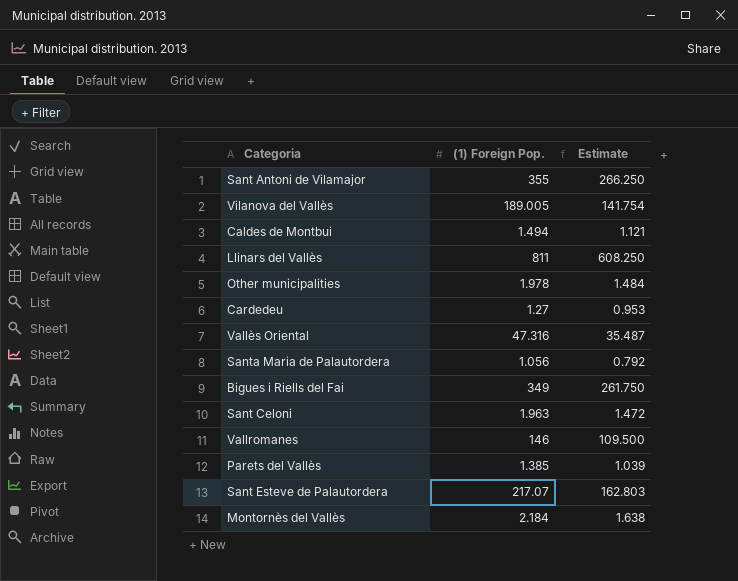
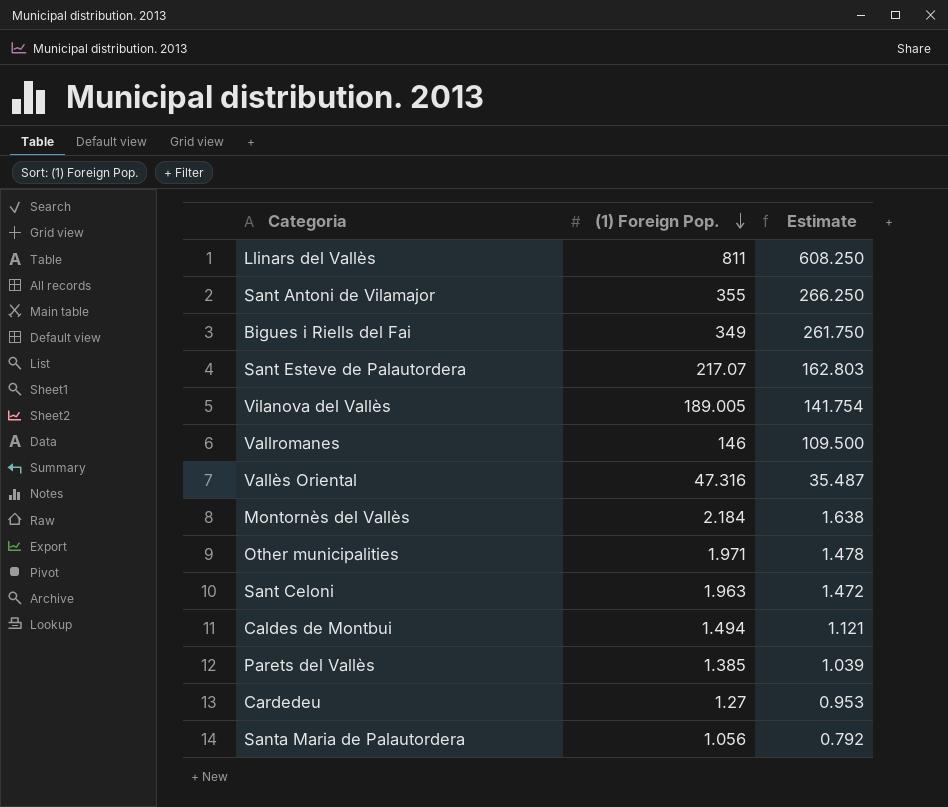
row order: none -> (1) Foreign Pop. descending
Other municipalities | (1) Foreign Pop.: 1.978 -> 1.971
Other municipalities | Estimate: 1.484 -> 1.478

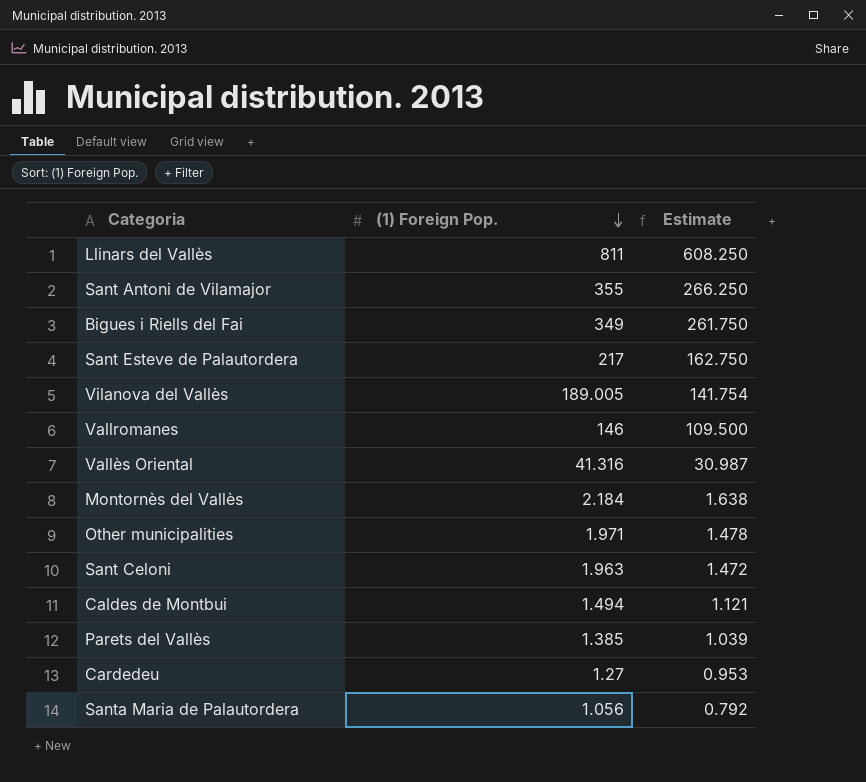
Sant Esteve de Palautordera | (1) Foreign Pop.: 217.07 -> 217
Sant Esteve de Palautordera | Estimate: 162.803 -> 162.750
Vallès Oriental | (1) Foreign Pop.: 47.316 -> 41.316
Vallès Oriental | Estimate: 35.487 -> 30.987

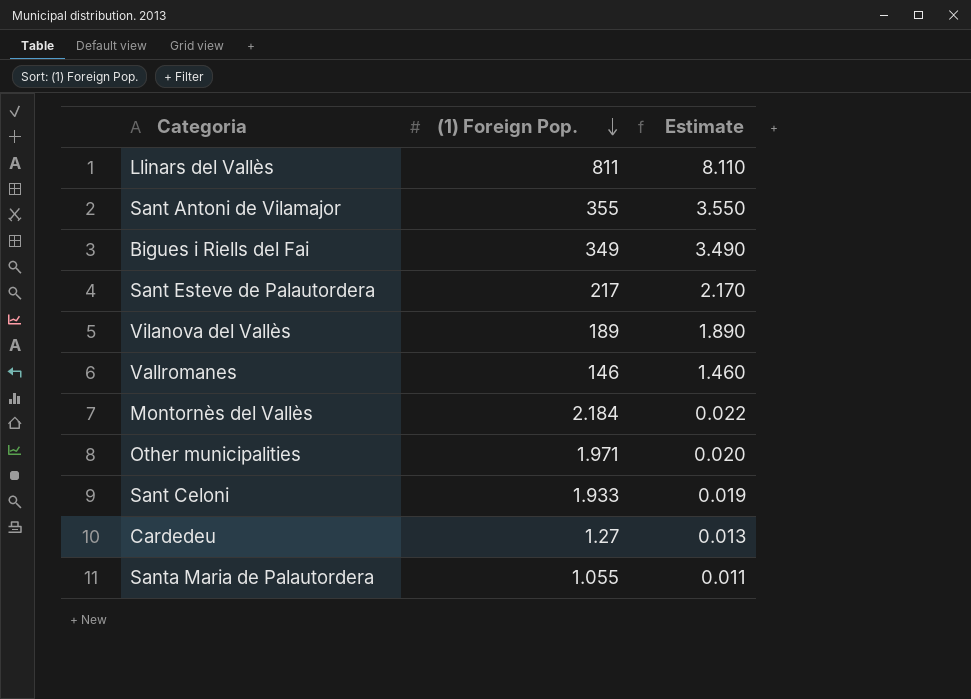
column Estimate | formula: [(1) Foreign Pop.] * 0.75 -> [(1) Foreign Pop.] * 0.01
row Vallès Oriental: 41.316 | 30.987 -> none
row Caldes de Montbui: 1.494 | 1.121 -> none
row Parets del Vallès: 1.385 | 1.039 -> none
Vilanova del Vallès | (1) Foreign Pop.: 189.005 -> 189
Sant Celoni | (1) Foreign Pop.: 1.963 -> 1.933
Santa Maria de Palautordera | (1) Foreign Pop.: 1.056 -> 1.055

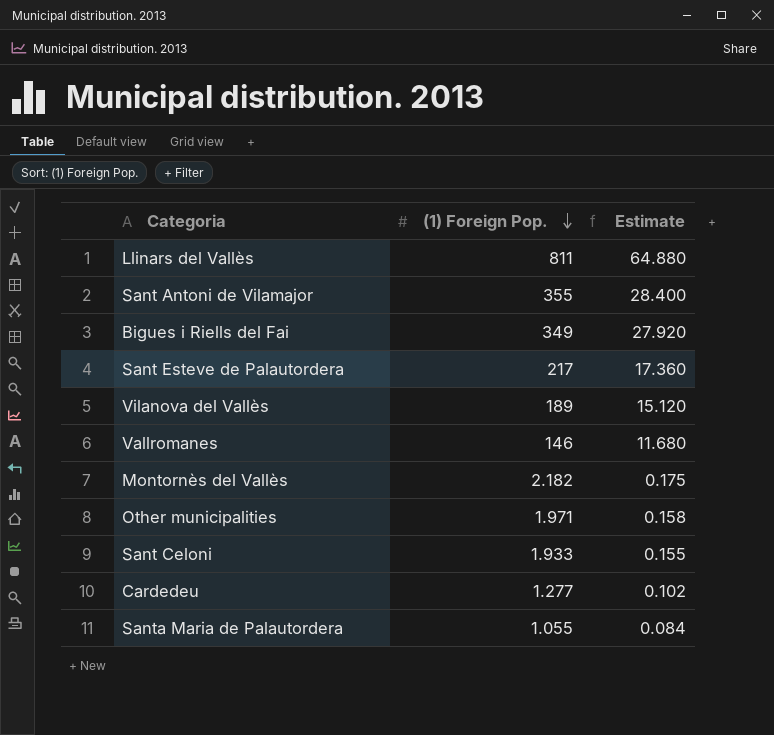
column Estimate | formula: [(1) Foreign Pop.] * 0.01 -> [(1) Foreign Pop.] * 0.08
Montornès del Vallès | (1) Foreign Pop.: 2.184 -> 2.182
Cardedeu | (1) Foreign Pop.: 1.27 -> 1.277

